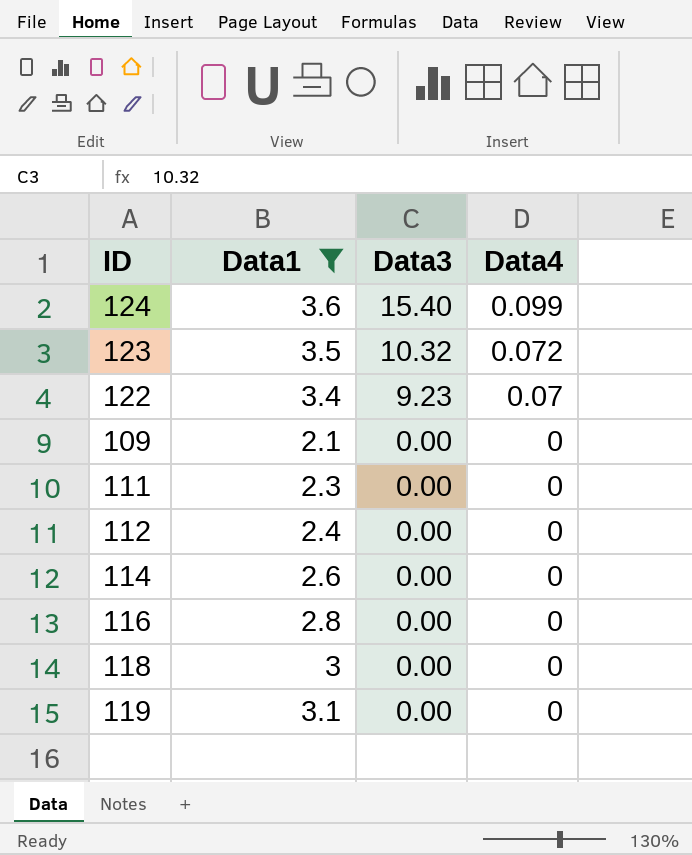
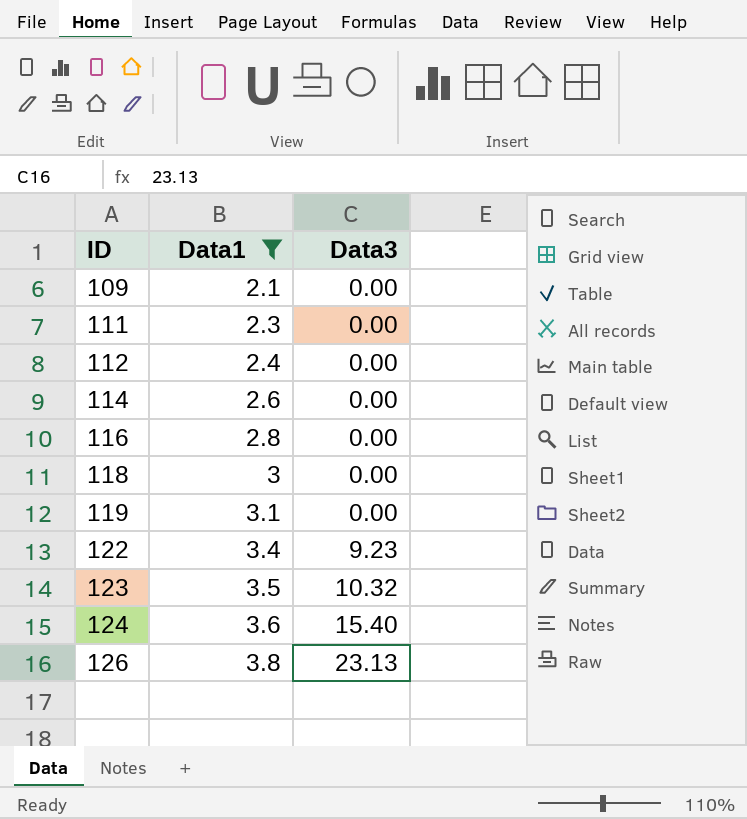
row order: Data3 descending -> ID ascending
column Data4 | position: 4 -> none
row 126: none -> 3.8 | 23.13

